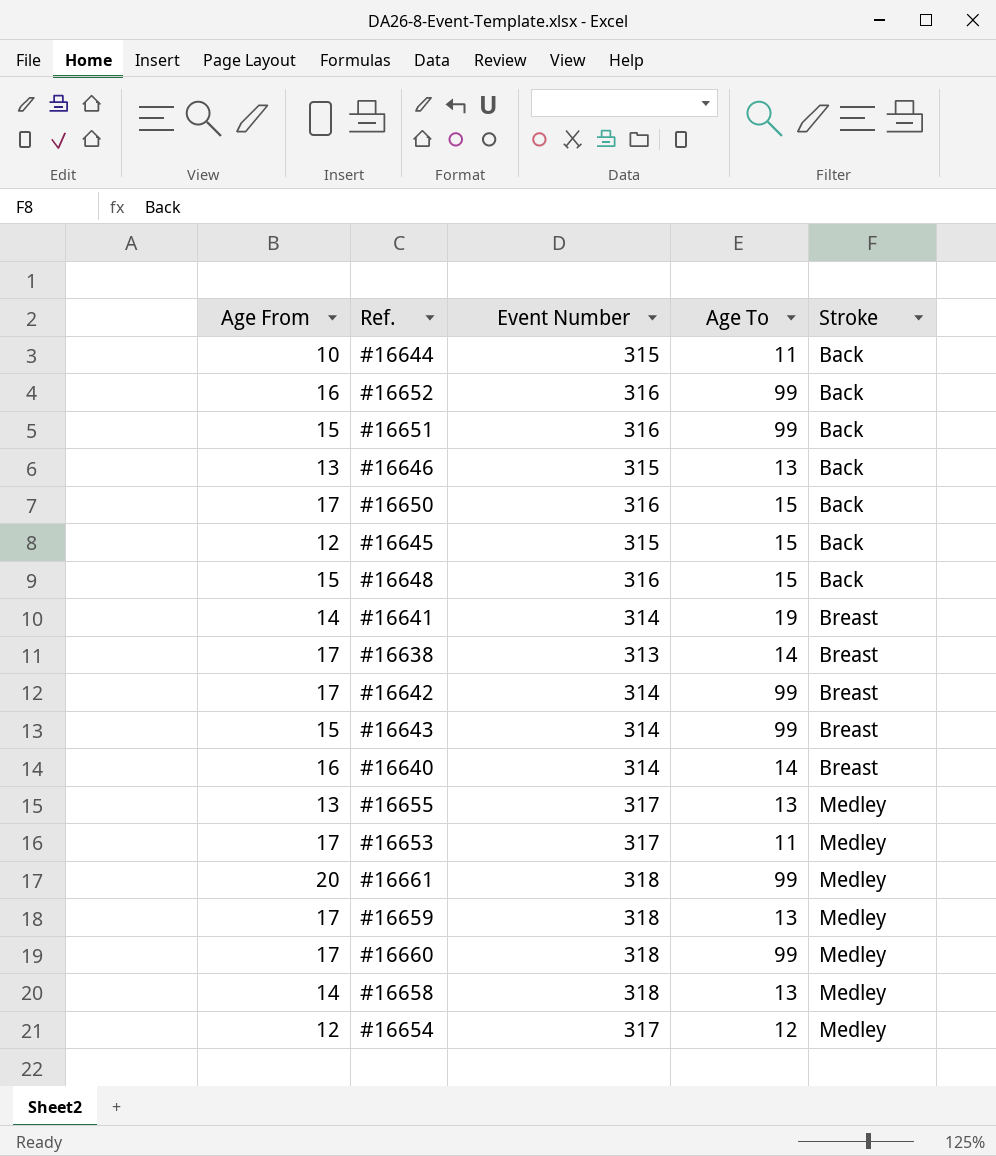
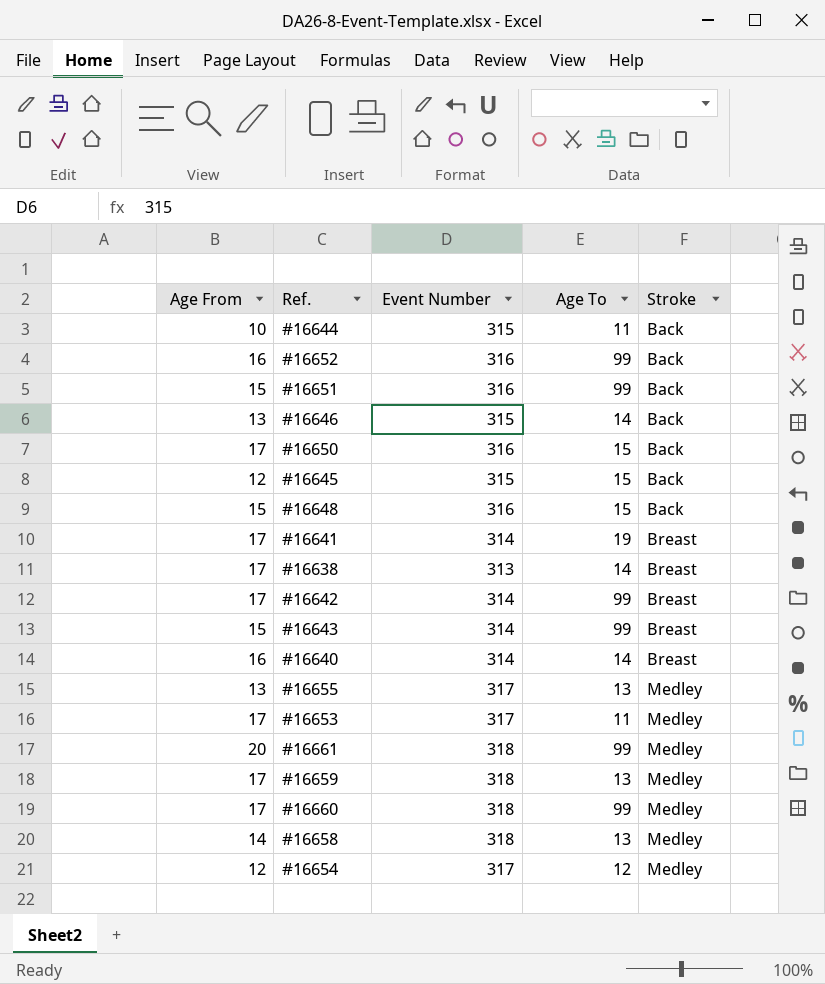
#16646 | Age To: 13 -> 14
#16641 | Age From: 14 -> 17

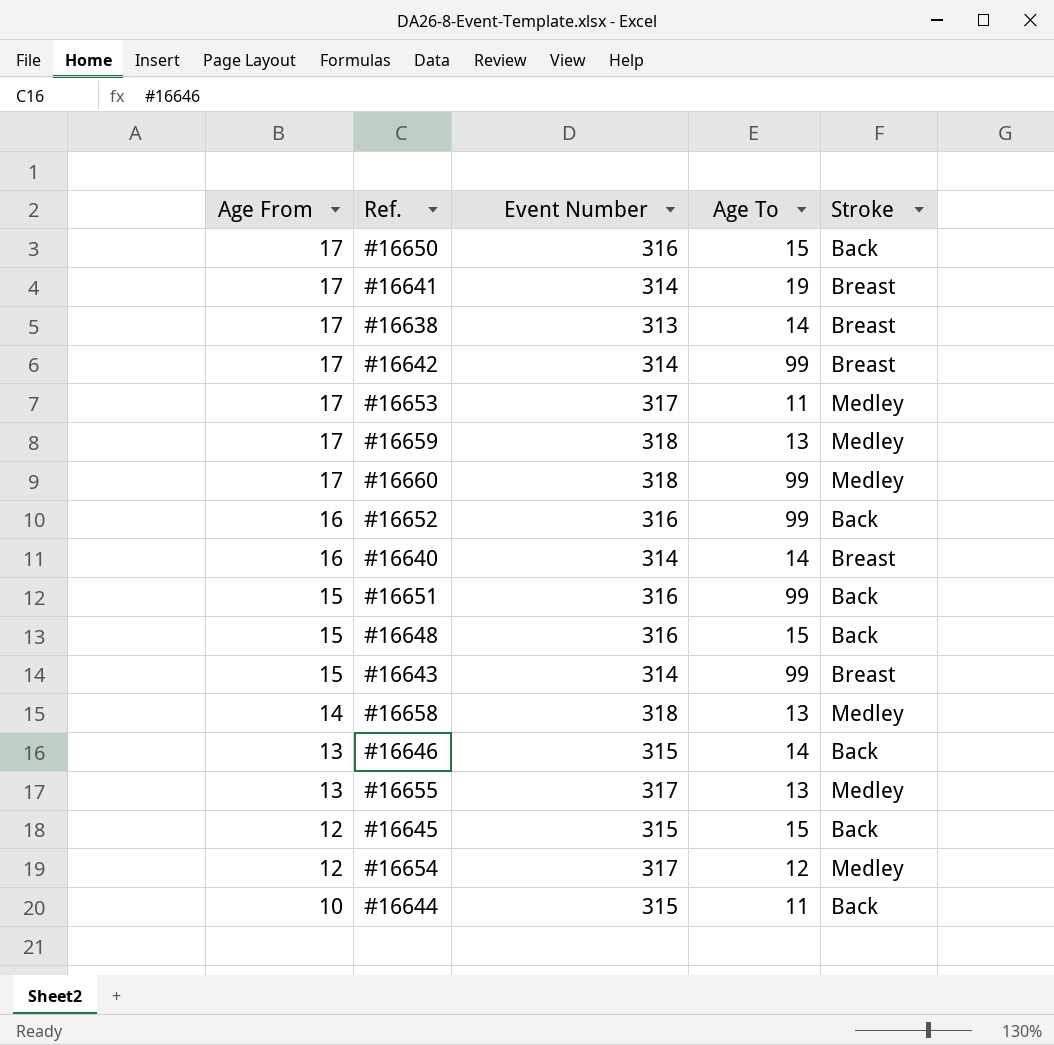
row order: Stroke ascending -> Age From descending
row #16661: 20 | 318 | 99 | Medley -> none

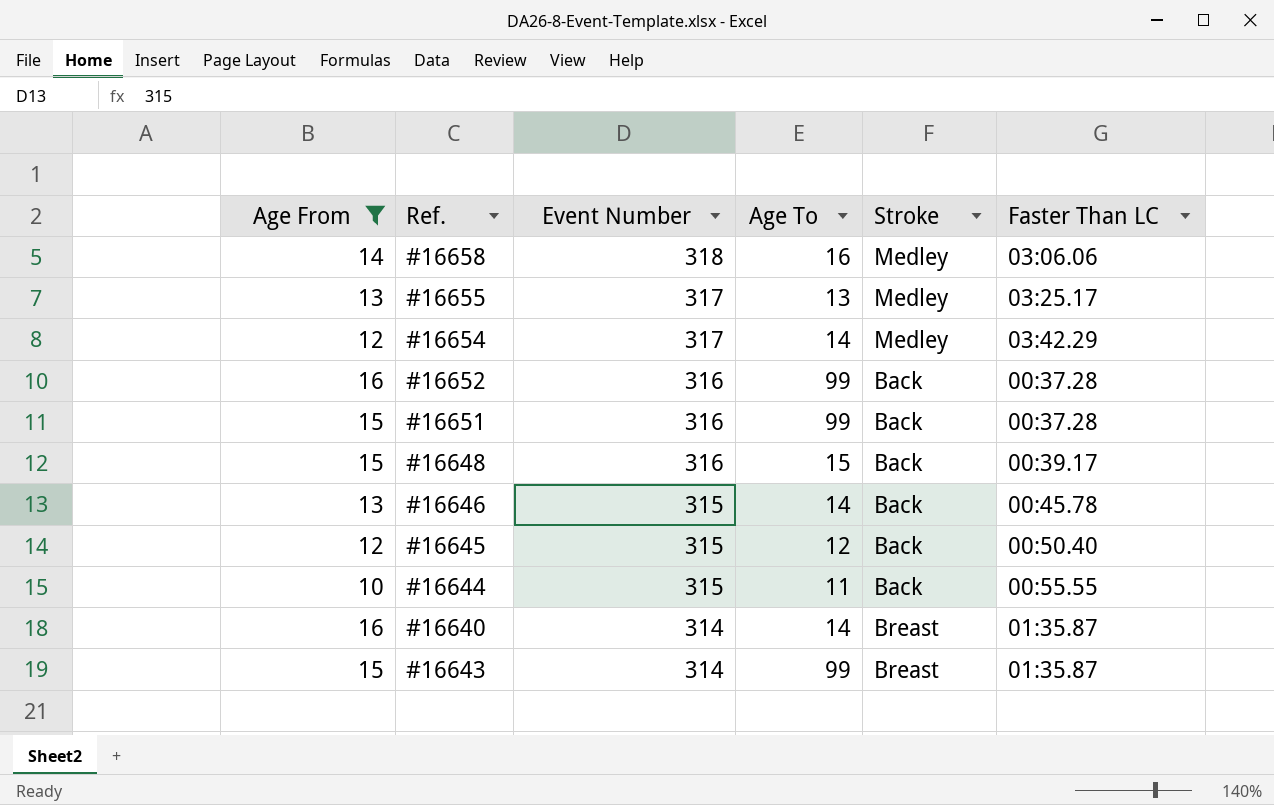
filter: none -> Age From != 17
row order: Age From descending -> Event Number descending
column Faster Than LC | position: none -> 6
#16658 | Age To: 13 -> 16
#16654 | Age To: 12 -> 14
#16645 | Age To: 15 -> 12

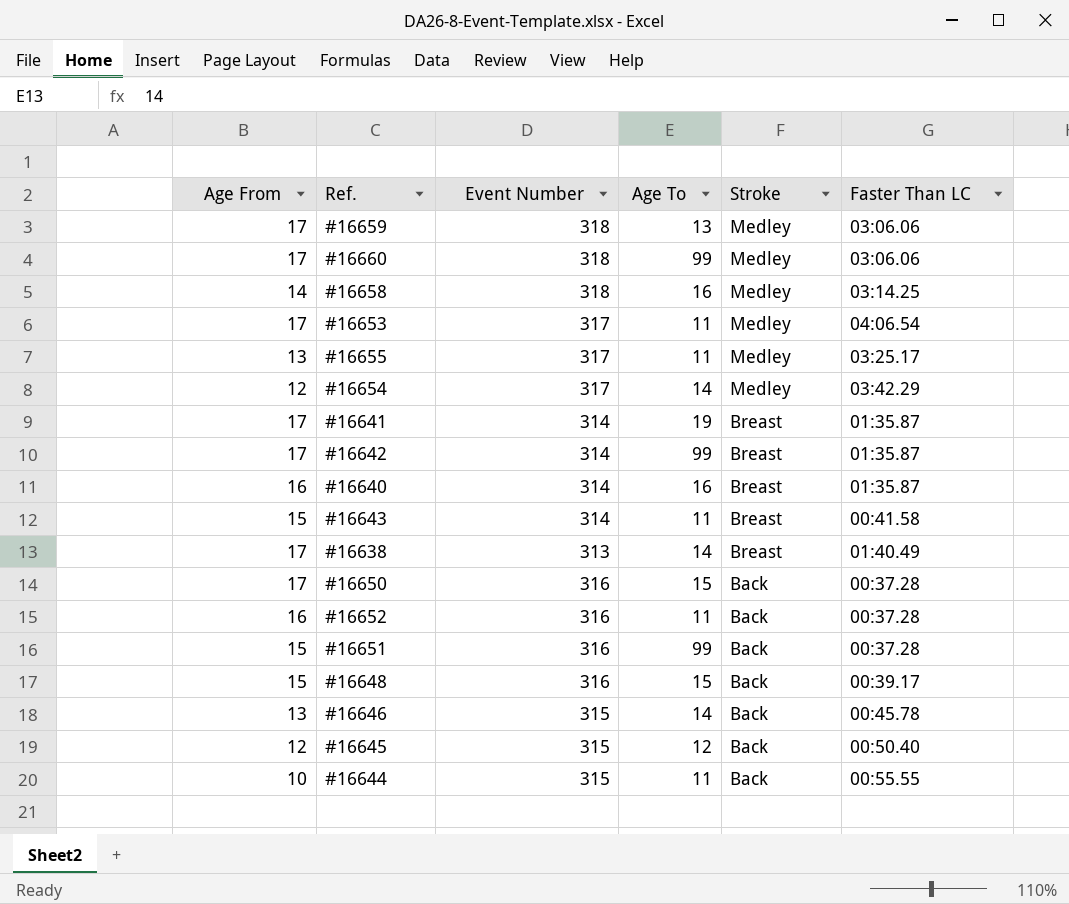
filter: Age From != 17 -> none
row order: Event Number descending -> Stroke descending
#16658 | Faster Than LC: 03:06.06 -> 03:14.25
#16655 | Age To: 13 -> 11
#16640 | Age To: 14 -> 16
#16643 | Age To: 99 -> 11
#16643 | Faster Than LC: 01:35.87 -> 00:41.58
#16652 | Age To: 99 -> 11

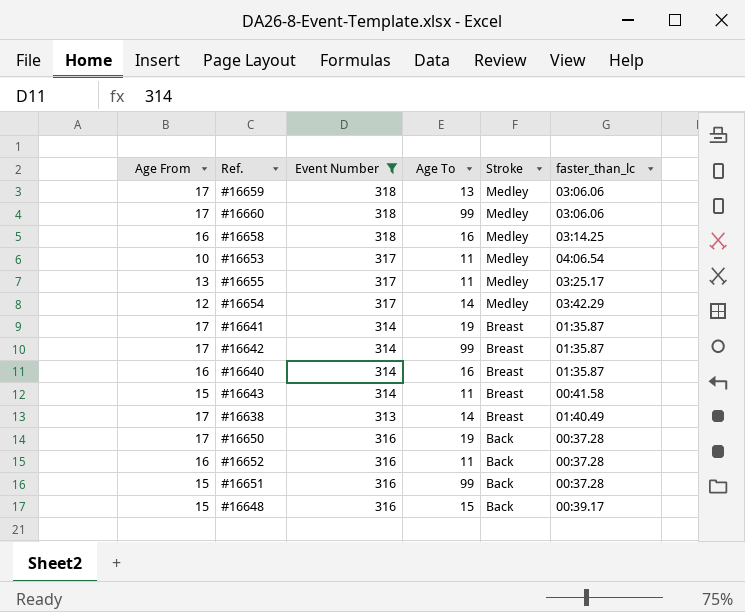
filter: none -> Event Number != 315
column name: Faster Than LC -> faster_than_lc
#16658 | Age From: 14 -> 16
#16653 | Age From: 17 -> 10
#16650 | Age To: 15 -> 19

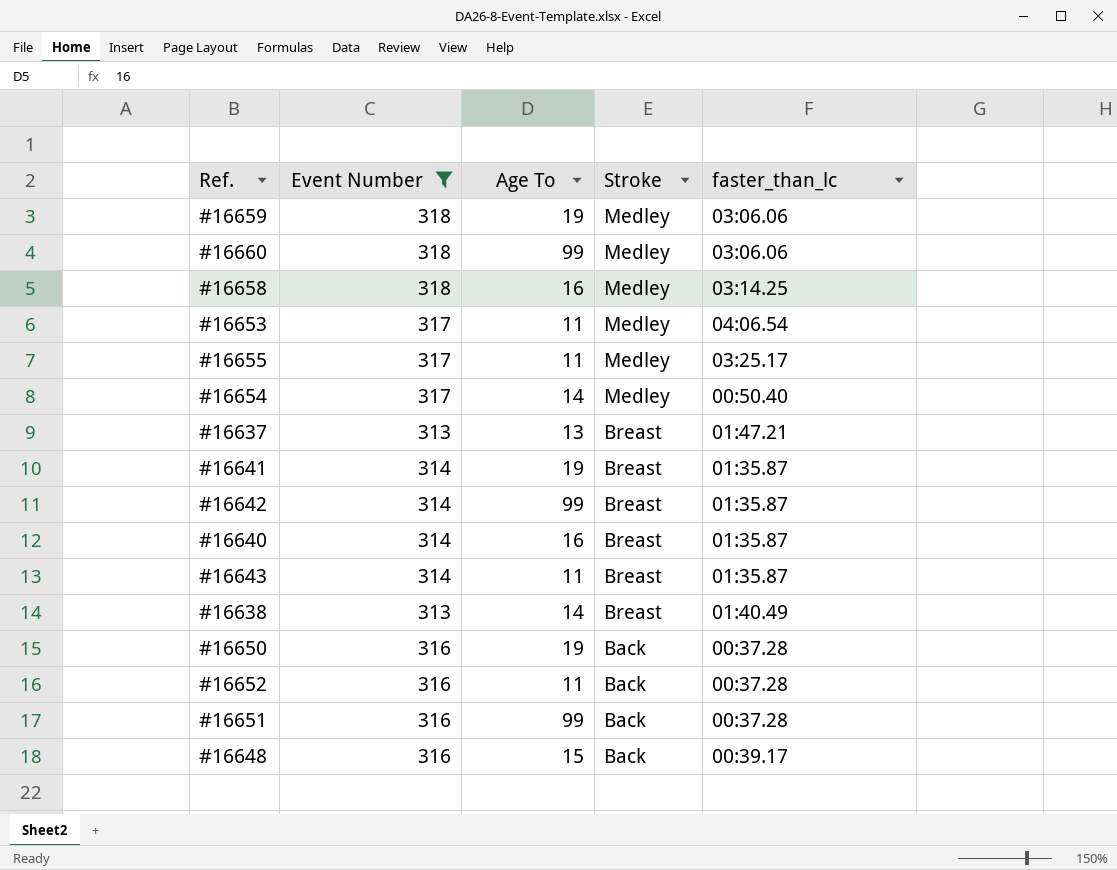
column Age From | position: 1 -> none
#16659 | Age To: 13 -> 19
#16654 | faster_than_lc: 03:42.29 -> 00:50.40
row #16637: none -> 313 | 13 | Breast | 01:47.21
#16643 | faster_than_lc: 00:41.58 -> 01:35.87

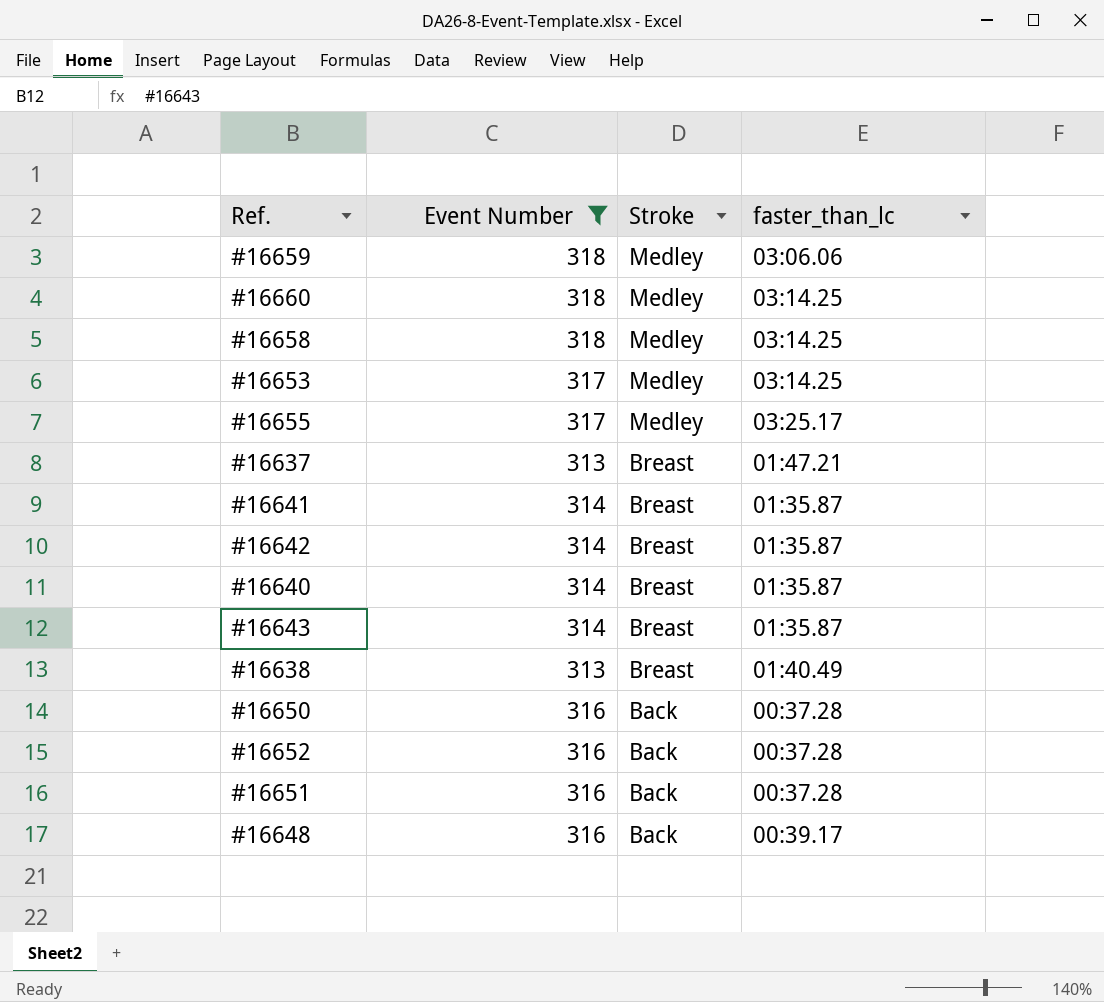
column Age To | position: 3 -> none
row #16654: 317 | 14 | Medley | 00:50.40 -> none
#16660 | faster_than_lc: 03:06.06 -> 03:14.25
#16653 | faster_than_lc: 04:06.54 -> 03:14.25

